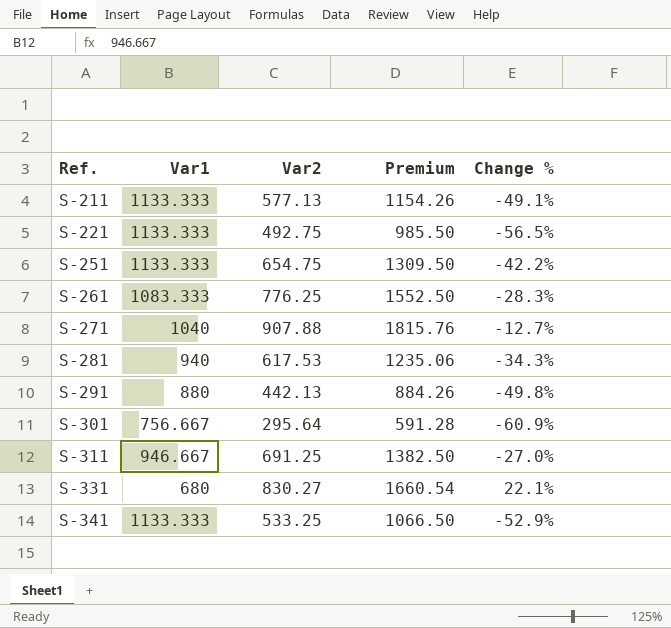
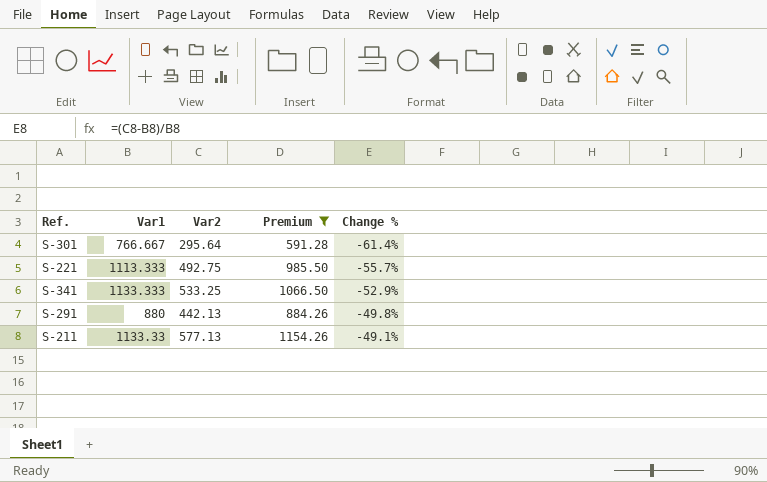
filter: none -> Premium <= 1154.26
row order: Ref. ascending -> Change % ascending
S-301 | Var1: 756.667 -> 766.667
S-301 | Change %: -60.9% -> -61.4%
S-221 | Var1: 1133.333 -> 1113.333
S-221 | Change %: -56.5% -> -55.7%
S-211 | Var1: 1133.333 -> 1133.33

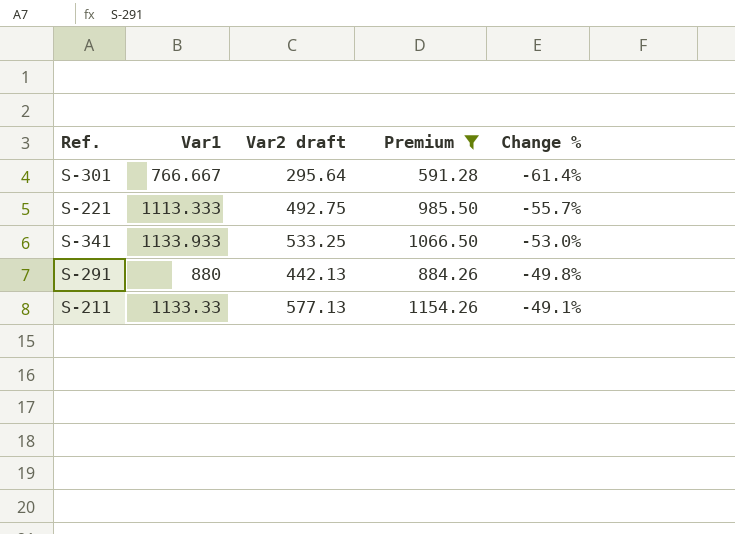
column name: Var2 -> Var2 draft
S-341 | Var1: 1133.333 -> 1133.933
S-341 | Change %: -52.9% -> -53.0%

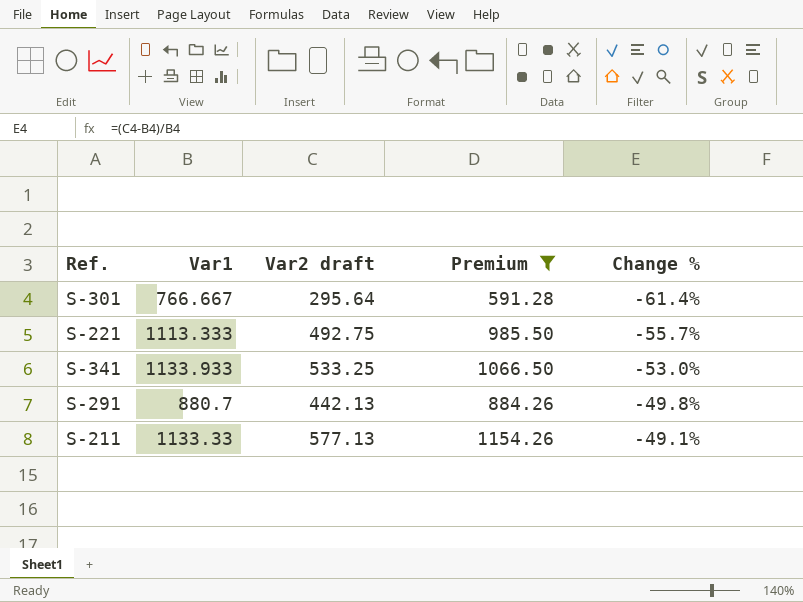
S-291 | Var1: 880 -> 880.7

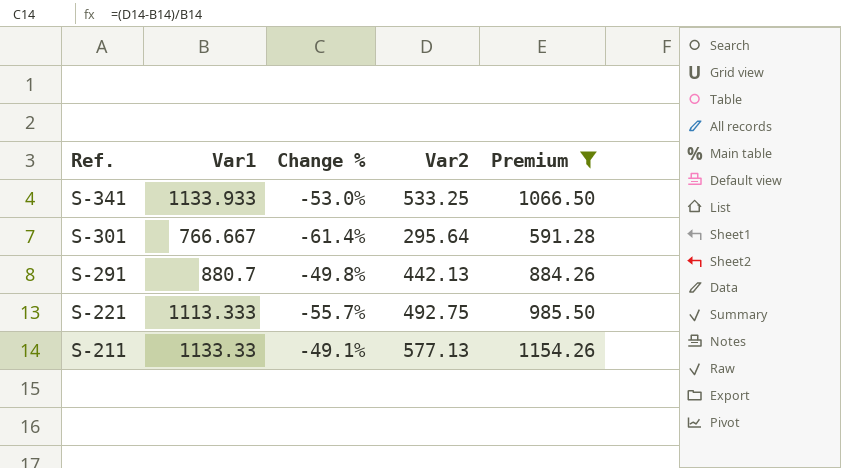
row order: Change % ascending -> Ref. descending
column Change % | position: 5 -> 3
column name: Var2 draft -> Var2

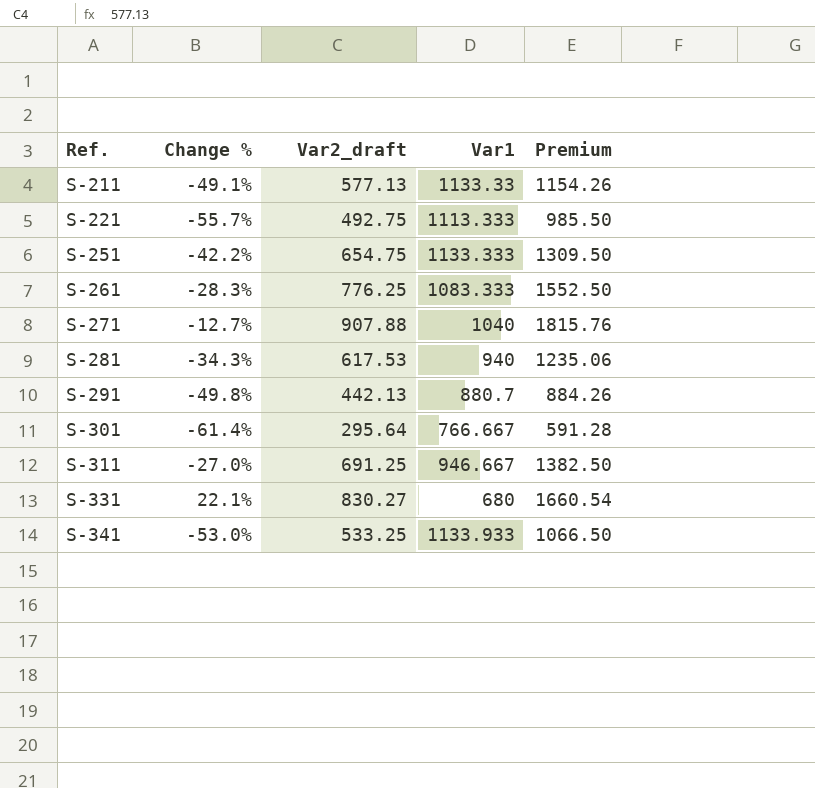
filter: Premium <= 1154.26 -> none
row order: Ref. descending -> Ref. ascending
column name: Var2 -> Var2_draft
column Var1 | position: 2 -> 4

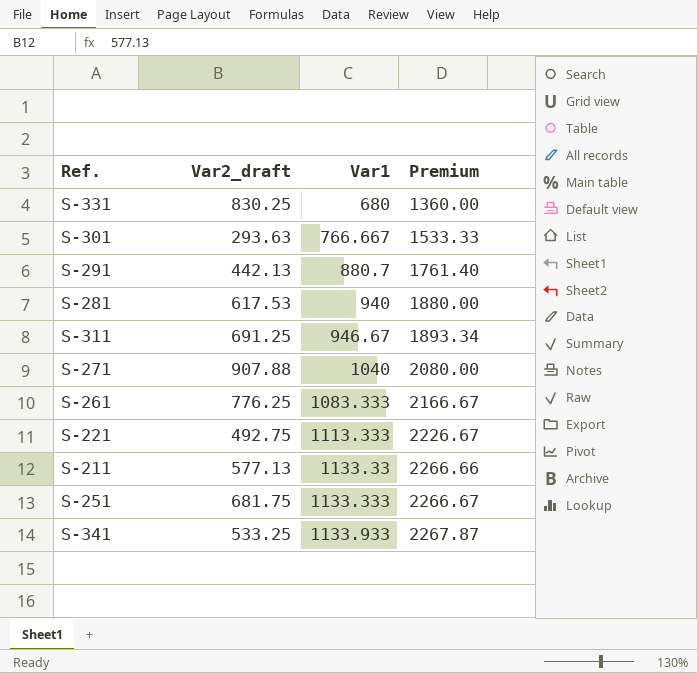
row order: Ref. ascending -> Var1 ascending
column Change % | formula: ([Var2_draft] - [Var1]) / [Var1] -> none
column Premium | formula: [Var2_draft] * 2 -> [Var1] * 2
S-331 | Var2_draft: 830.27 -> 830.25
S-301 | Var2_draft: 295.64 -> 293.63
S-311 | Var1: 946.667 -> 946.67
S-251 | Var2_draft: 654.75 -> 681.75

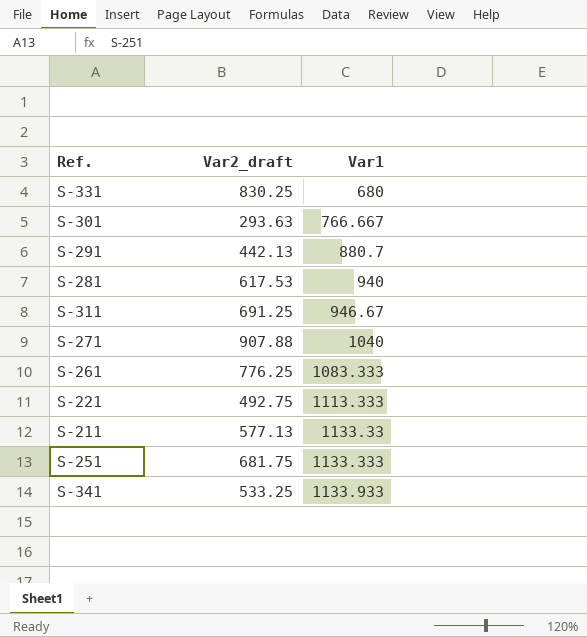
column Premium | formula: [Var1] * 2 -> none

